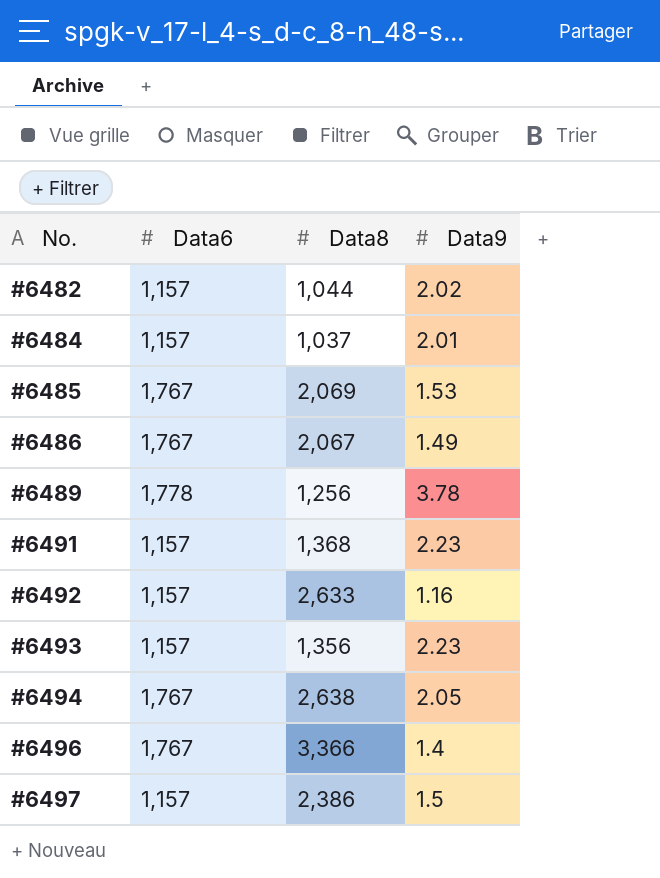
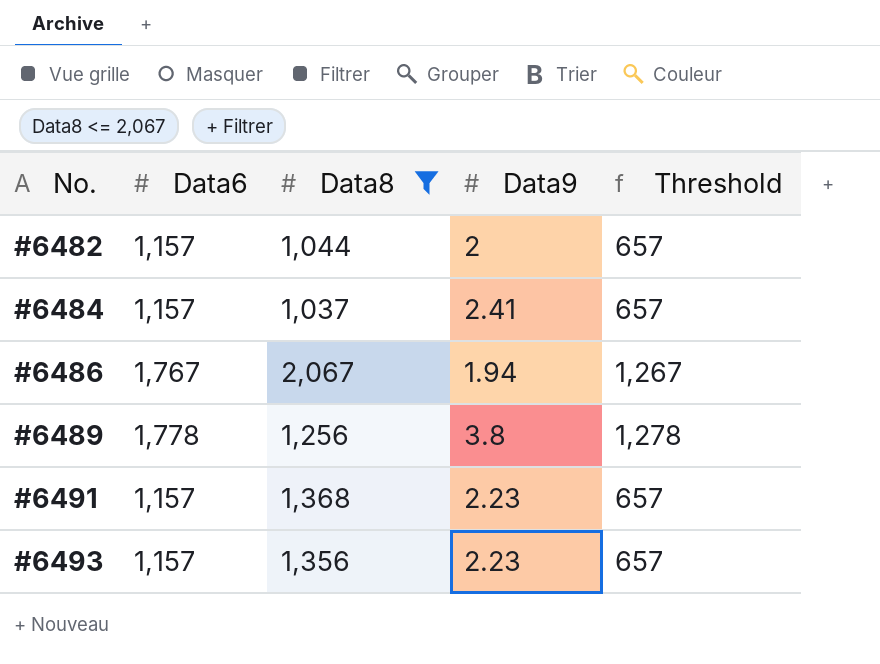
filter: none -> Data8 <= 2,067
column Threshold | formula: none -> [Data6] - 500
#6482 | Data9: 2.02 -> 2
#6484 | Data9: 2.01 -> 2.41
#6486 | Data9: 1.49 -> 1.94
#6489 | Data9: 3.78 -> 3.8

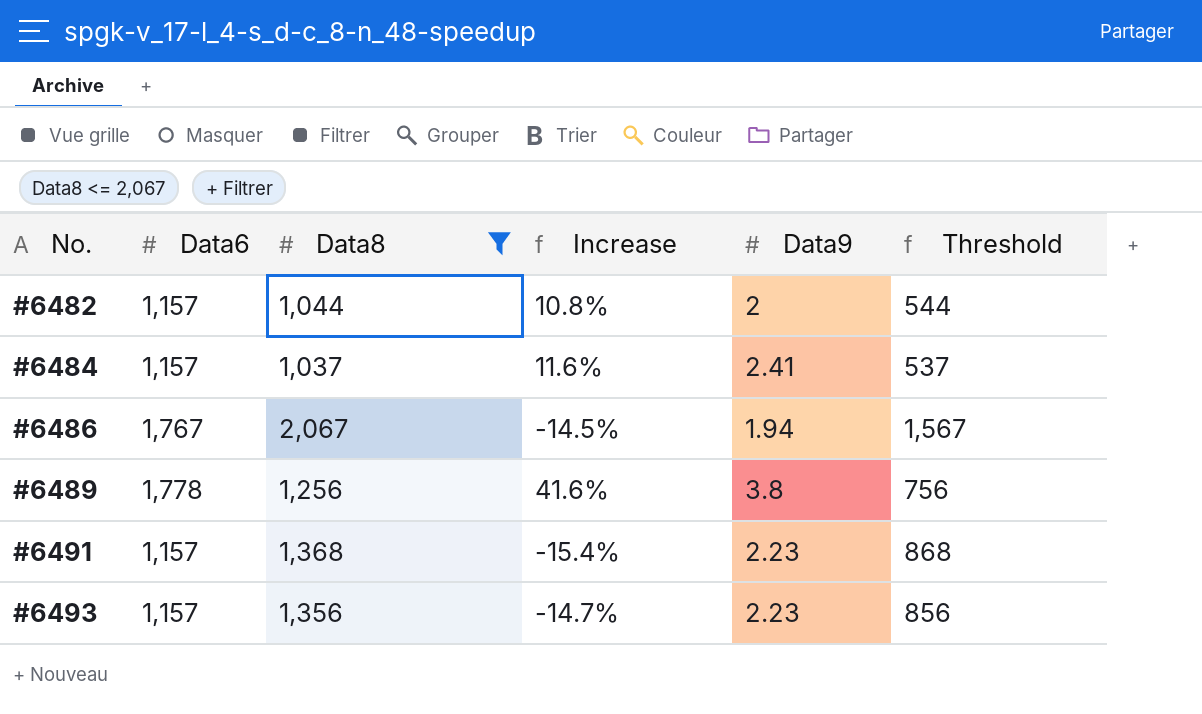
column Increase | formula: none -> ([Data6] - [Data8]) / [Data8]
column Threshold | formula: [Data6] - 500 -> [Data8] - 500

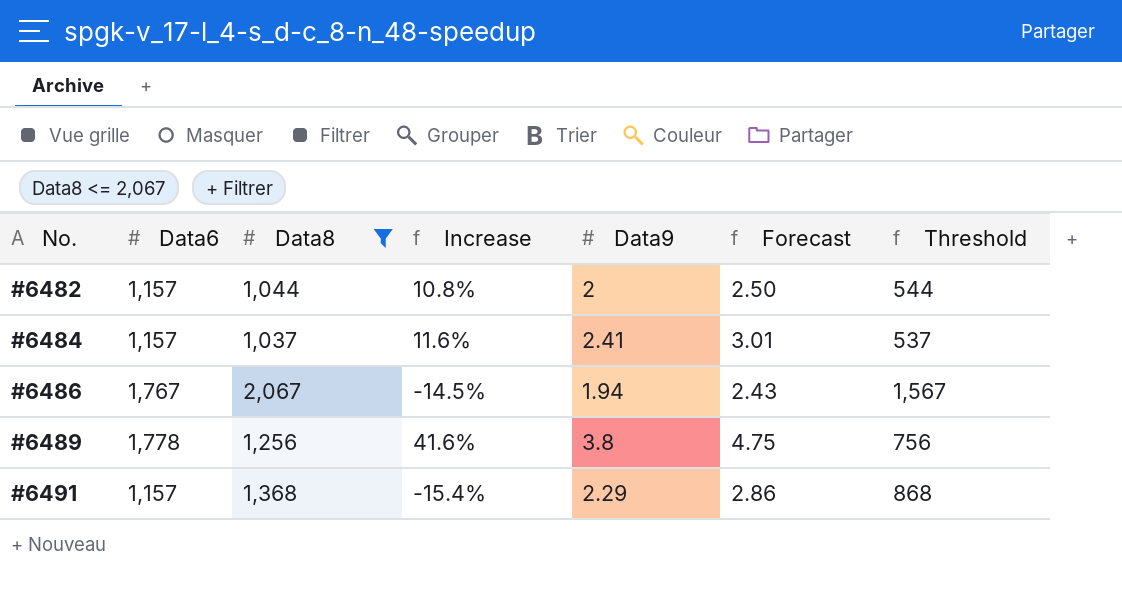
column Forecast | formula: none -> [Data9] * 1.25
row #6493: 1,157 | 1,356 | -14.7% | 2.23 | 856 -> none
#6491 | Data9: 2.23 -> 2.29

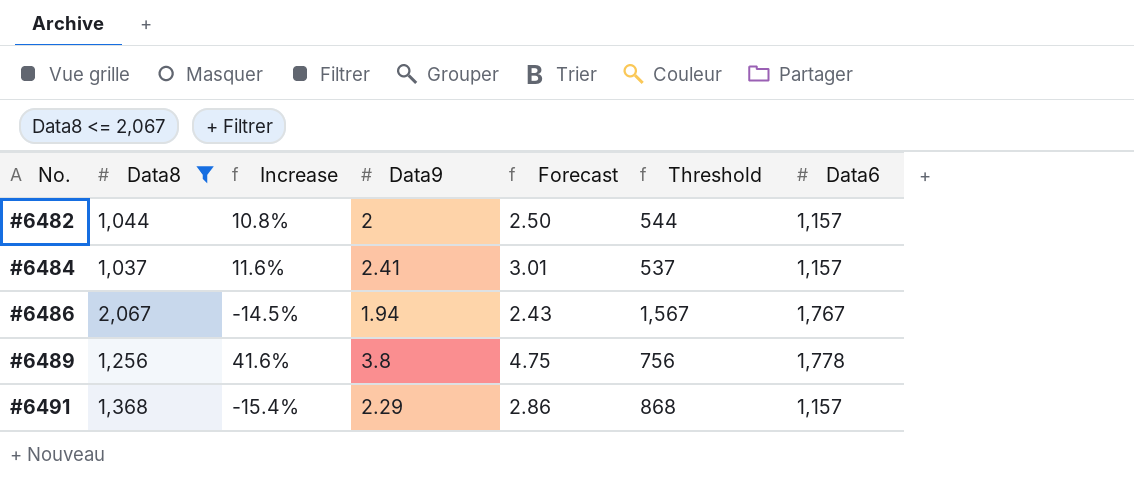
column Data6 | position: 2 -> 7

